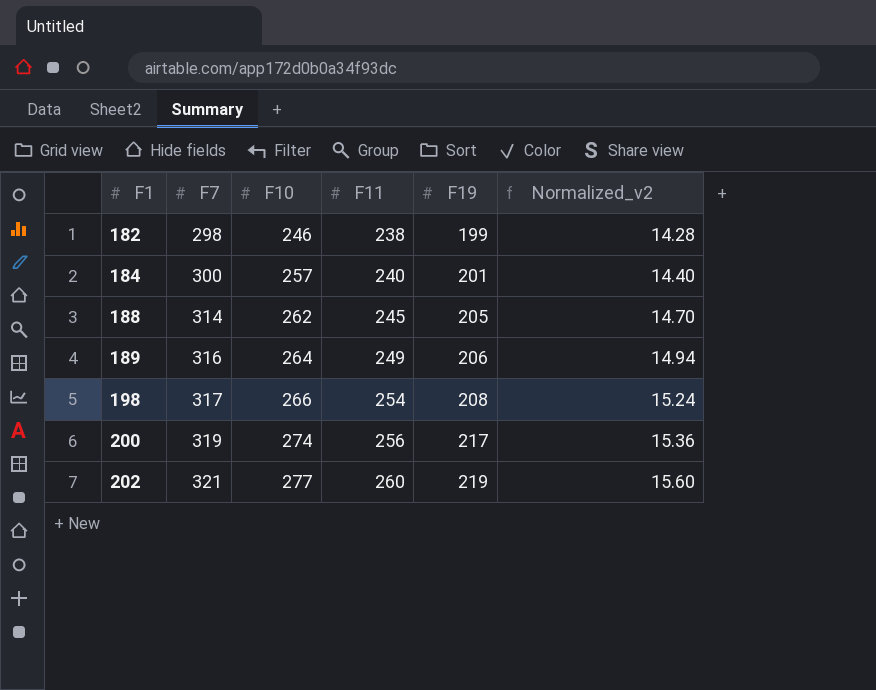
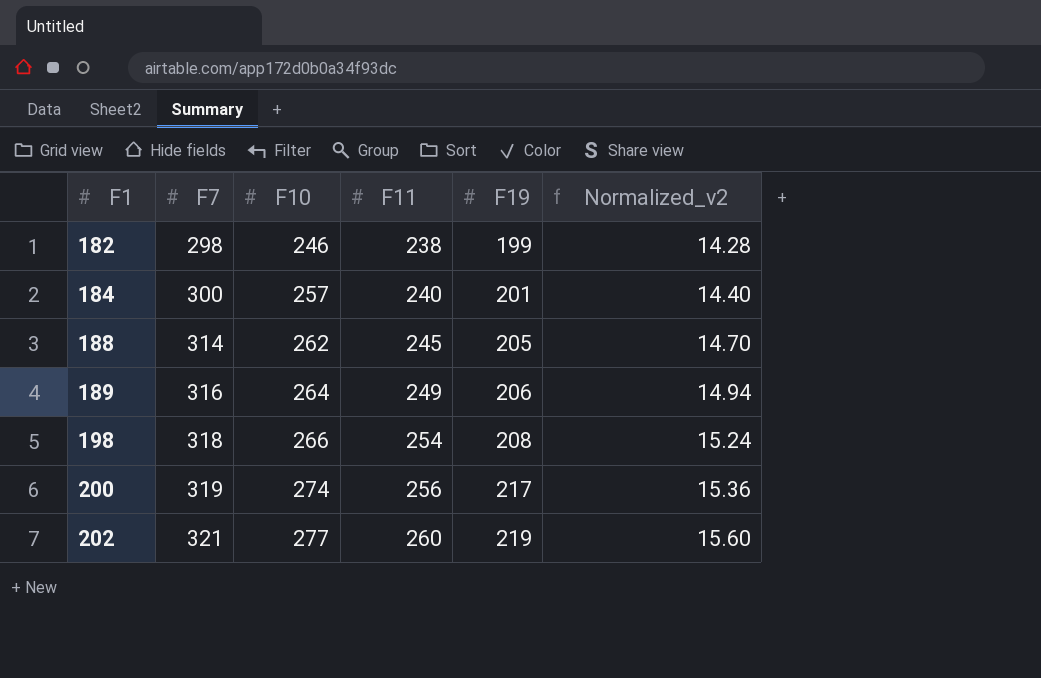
198 | F7: 317 -> 318

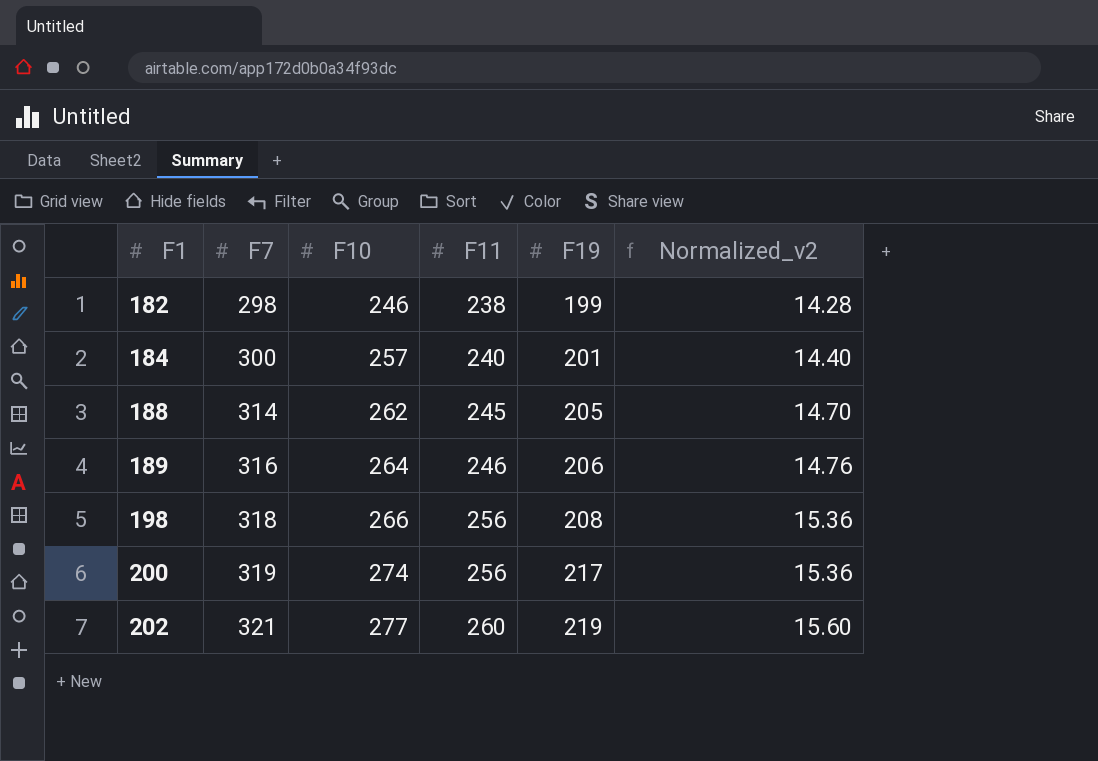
189 | F11: 249 -> 246
189 | Normalized_v2: 14.94 -> 14.76
198 | F11: 254 -> 256
198 | Normalized_v2: 15.24 -> 15.36

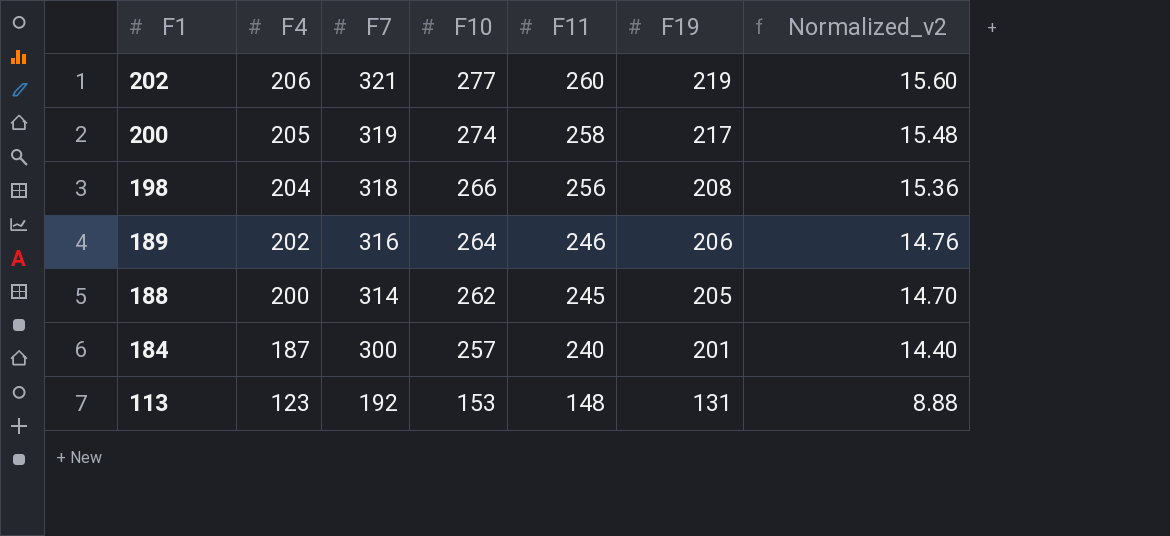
row order: F1 ascending -> F1 descending
column F4 | position: none -> 2
row 182: 298 | 246 | 238 | 199 | 14.28 -> none
200 | F11: 256 -> 258
200 | Normalized_v2: 15.36 -> 15.48
row 113: none -> 123 | 192 | 153 | 148 | 131 | 8.88

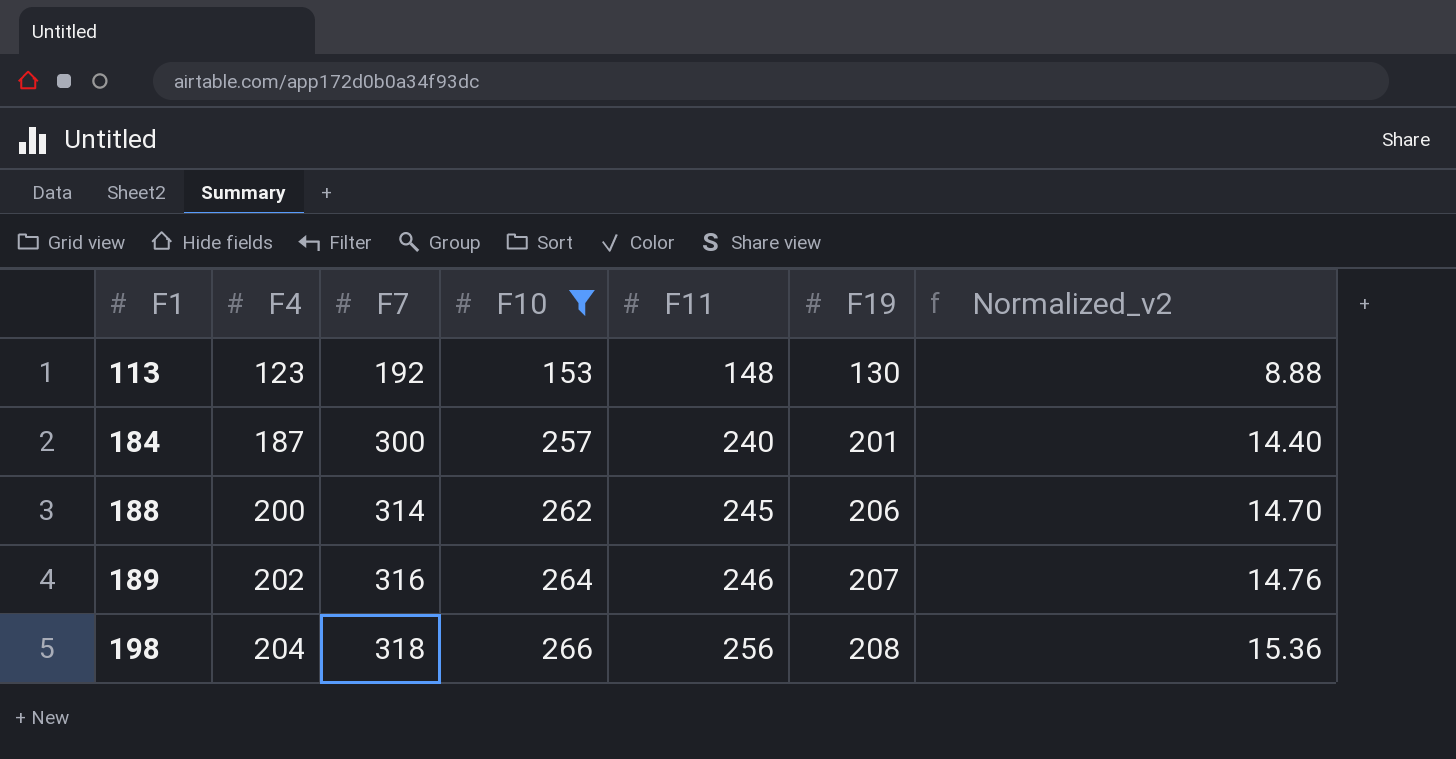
filter: none -> F10 <= 266
row order: F1 descending -> F1 ascending
113 | F19: 131 -> 130
188 | F19: 205 -> 206
189 | F19: 206 -> 207

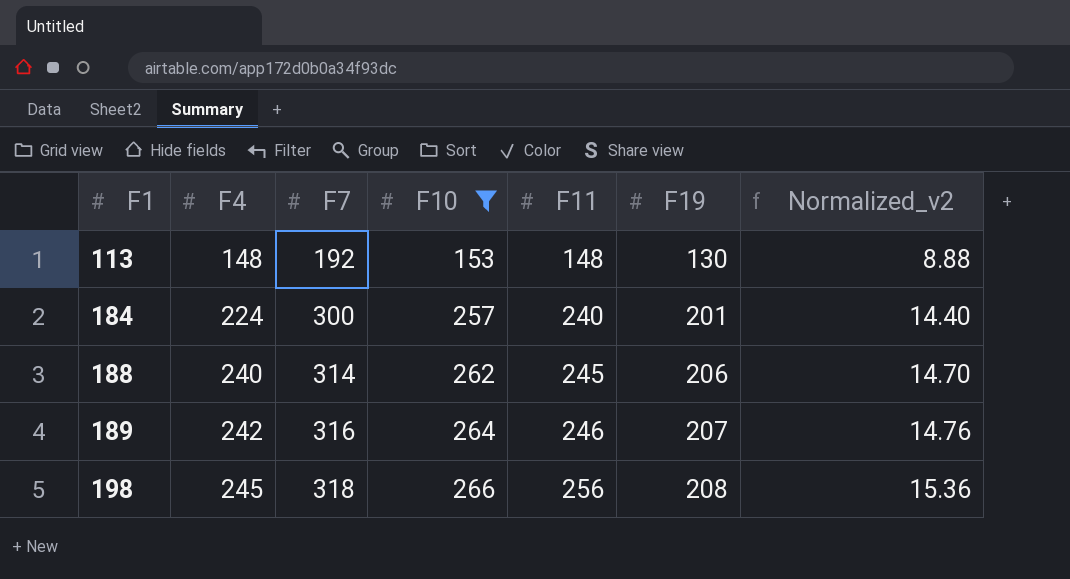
113 | F4: 123 -> 148
184 | F4: 187 -> 224
188 | F4: 200 -> 240
189 | F4: 202 -> 242
198 | F4: 204 -> 245

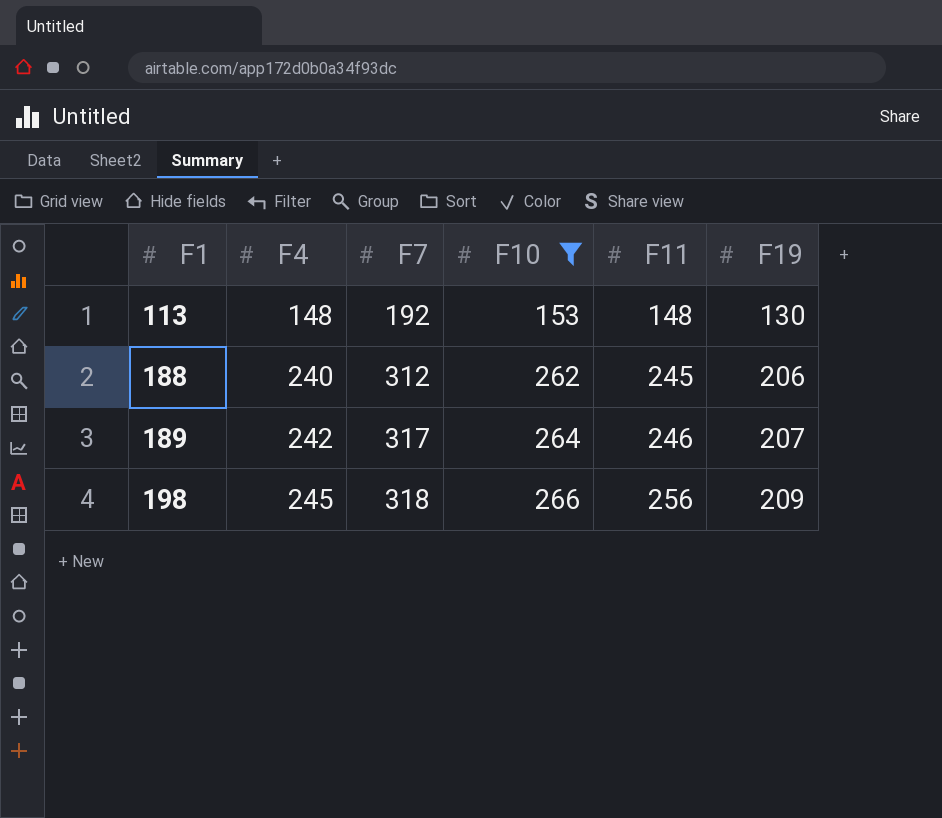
column Normalized_v2 | formula: [F11] * 0.06 -> none
row 184: 224 | 300 | 257 | 240 | 201 | 14.40 -> none
188 | F7: 314 -> 312
189 | F7: 316 -> 317
198 | F19: 208 -> 209

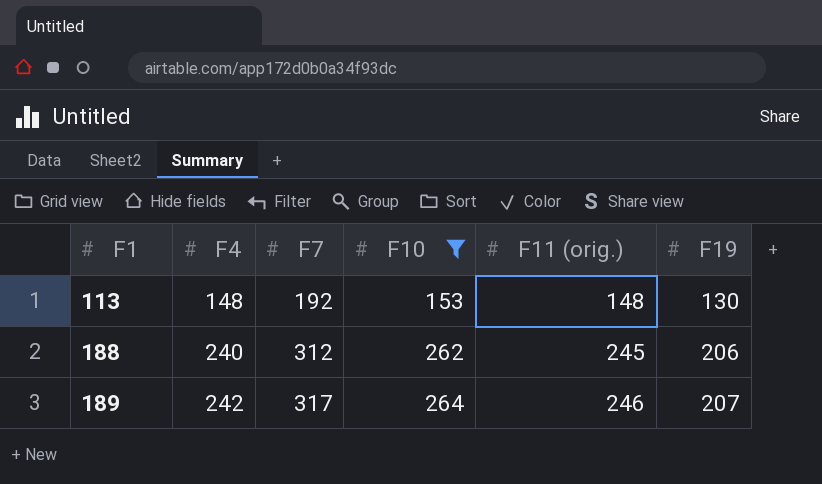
column name: F11 -> F11 (orig.)
row 198: 245 | 318 | 266 | 256 | 209 -> none

